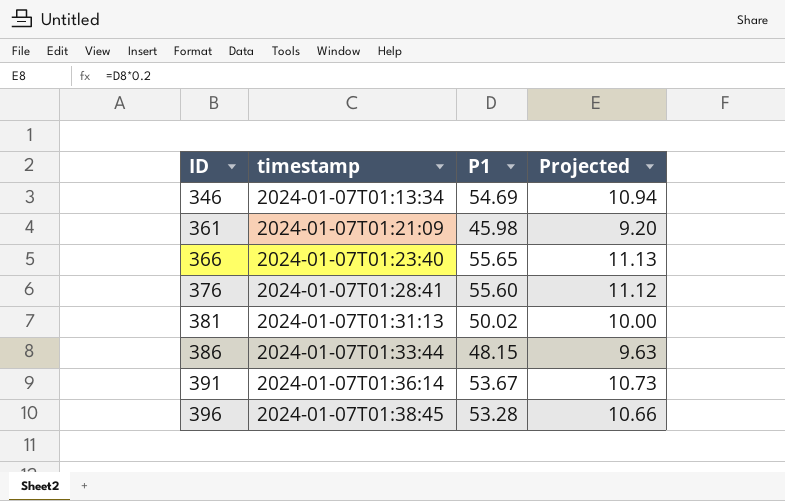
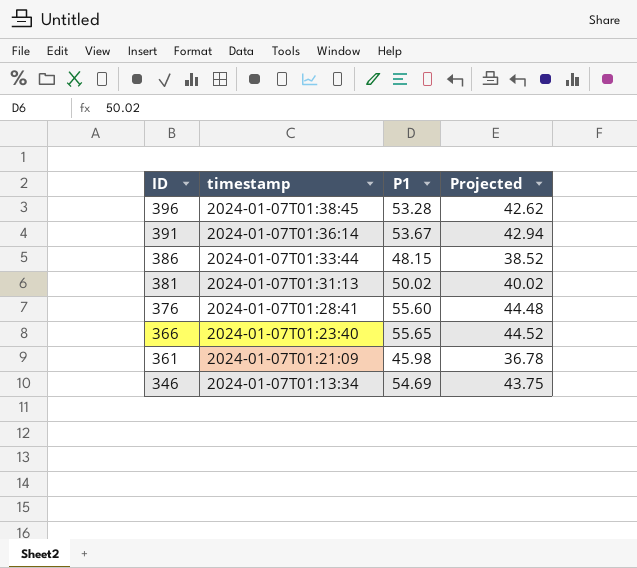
row order: ID ascending -> ID descending
column Projected | formula: [P1] * 0.2 -> [P1] * 0.8

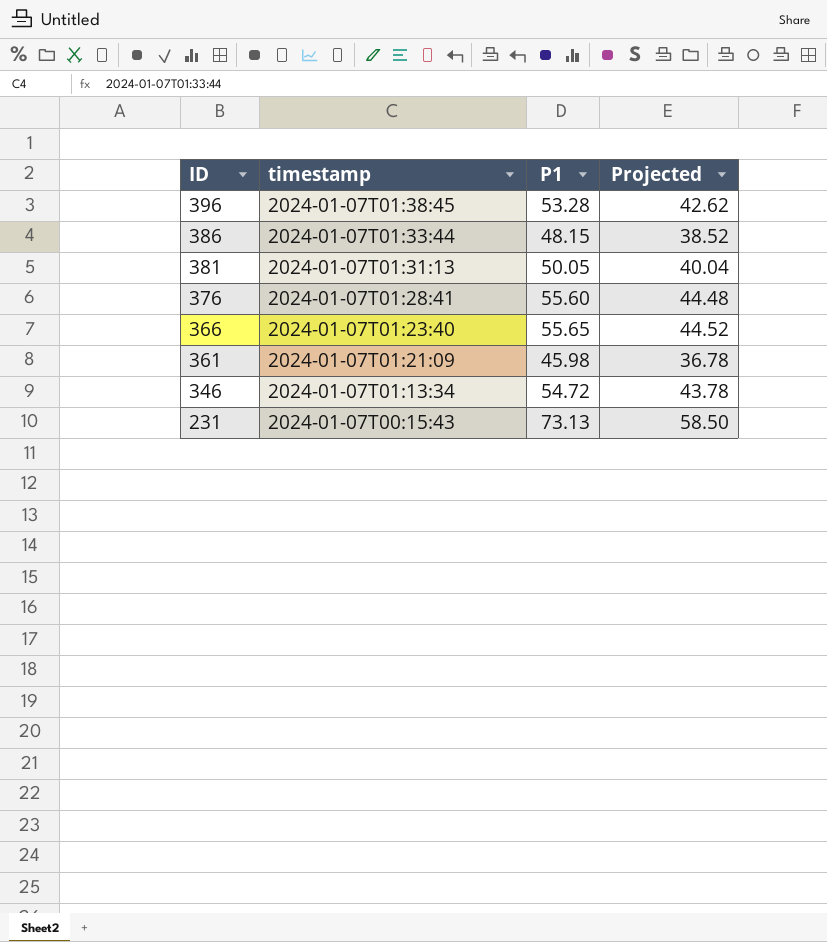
row 391: 2024-01-07T01:36:14 | 53.67 | 42.94 -> none
381 | P1: 50.02 -> 50.05
381 | Projected: 40.02 -> 40.04
346 | P1: 54.69 -> 54.72
346 | Projected: 43.75 -> 43.78
row 231: none -> 2024-01-07T00:15:43 | 73.13 | 58.50

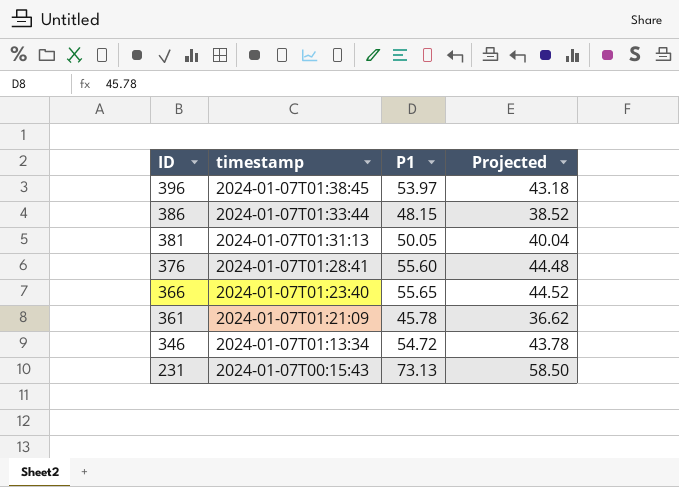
396 | P1: 53.28 -> 53.97
396 | Projected: 42.62 -> 43.18
361 | P1: 45.98 -> 45.78
361 | Projected: 36.78 -> 36.62

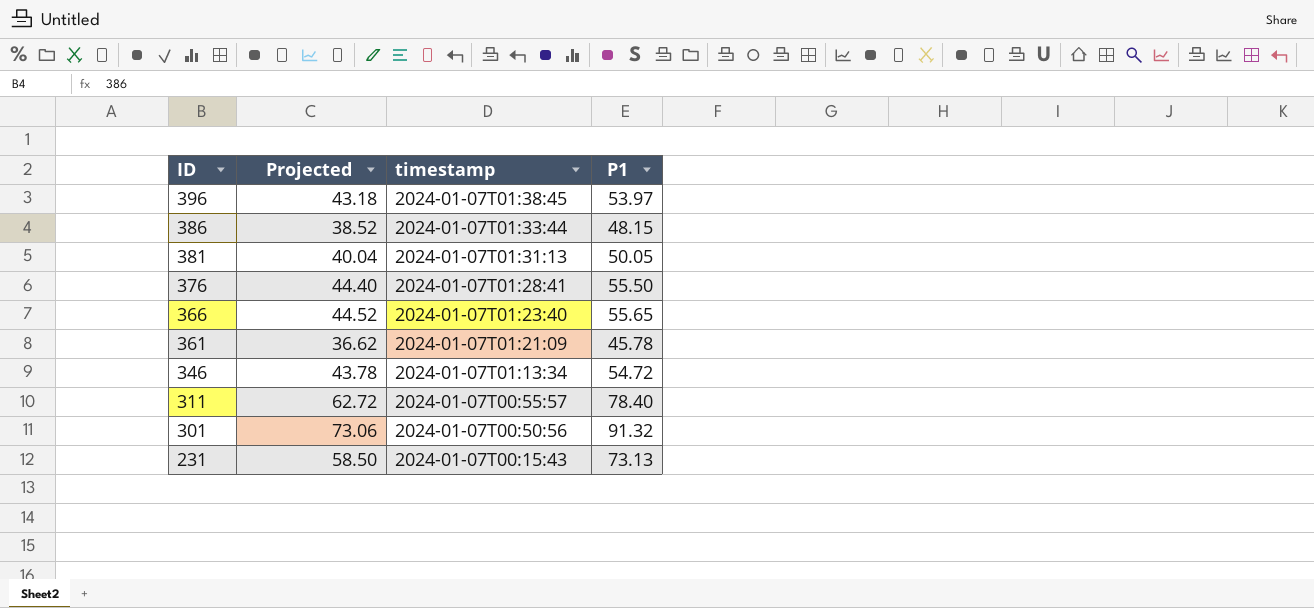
column Projected | position: 4 -> 2
376 | Projected: 44.48 -> 44.40
376 | P1: 55.60 -> 55.50
row 311: none -> 62.72 | 2024-01-07T00:55:57 | 78.40
row 301: none -> 73.06 | 2024-01-07T00:50:56 | 91.32

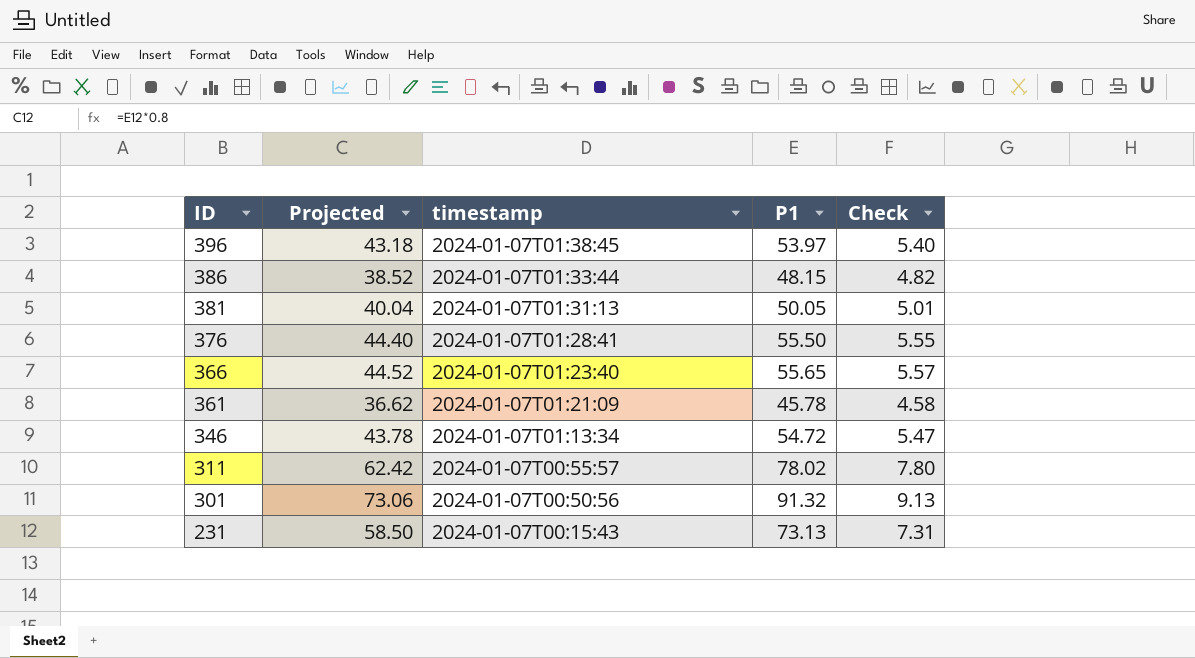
column Check | formula: none -> [P1] * 0.1
311 | Projected: 62.72 -> 62.42
311 | P1: 78.40 -> 78.02

